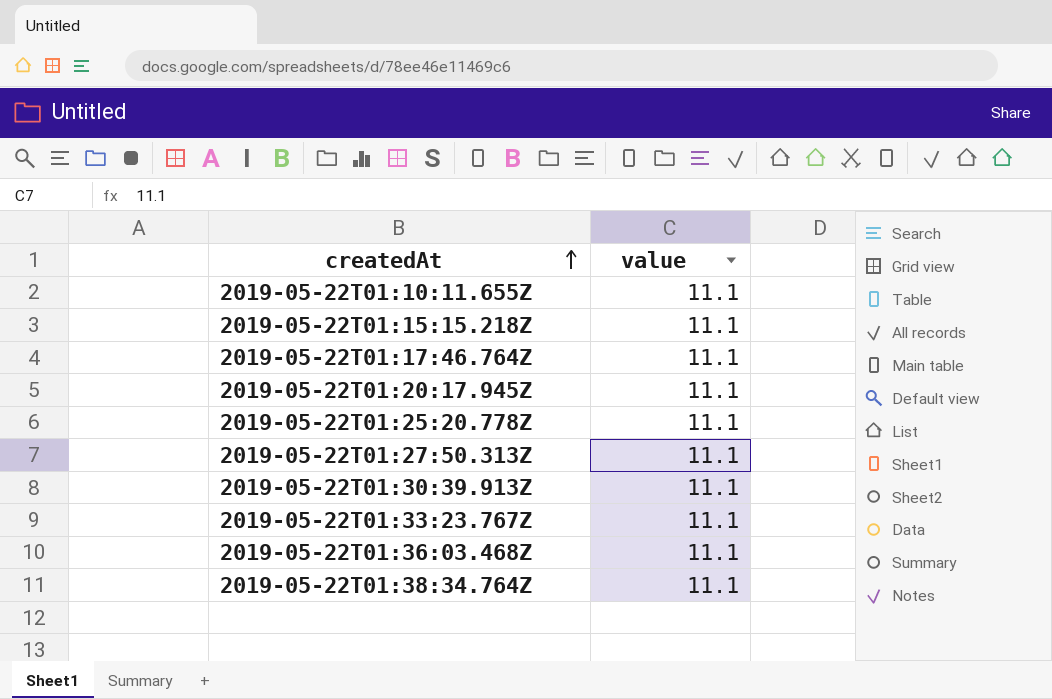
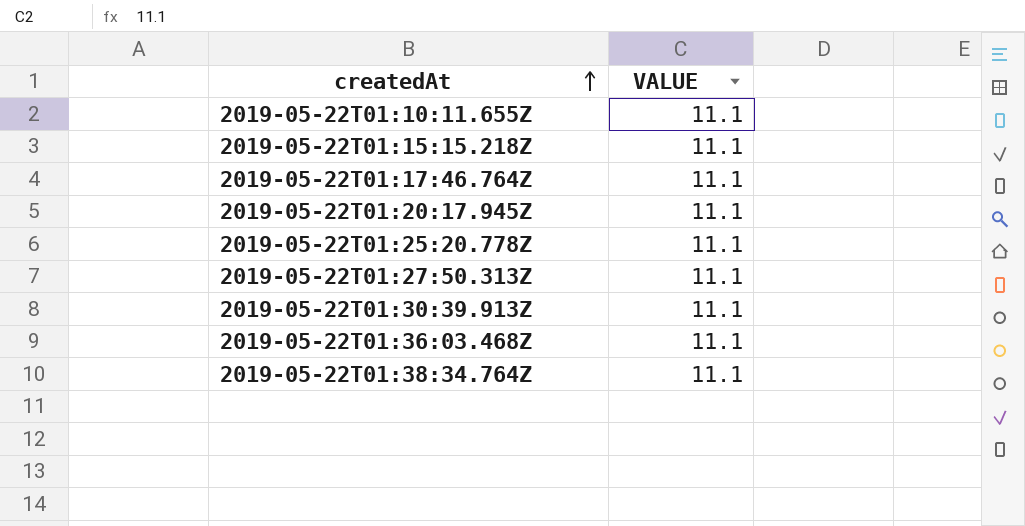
column name: value -> VALUE
row 2019-05-22T01:33:23.767Z: 11.1 -> none

